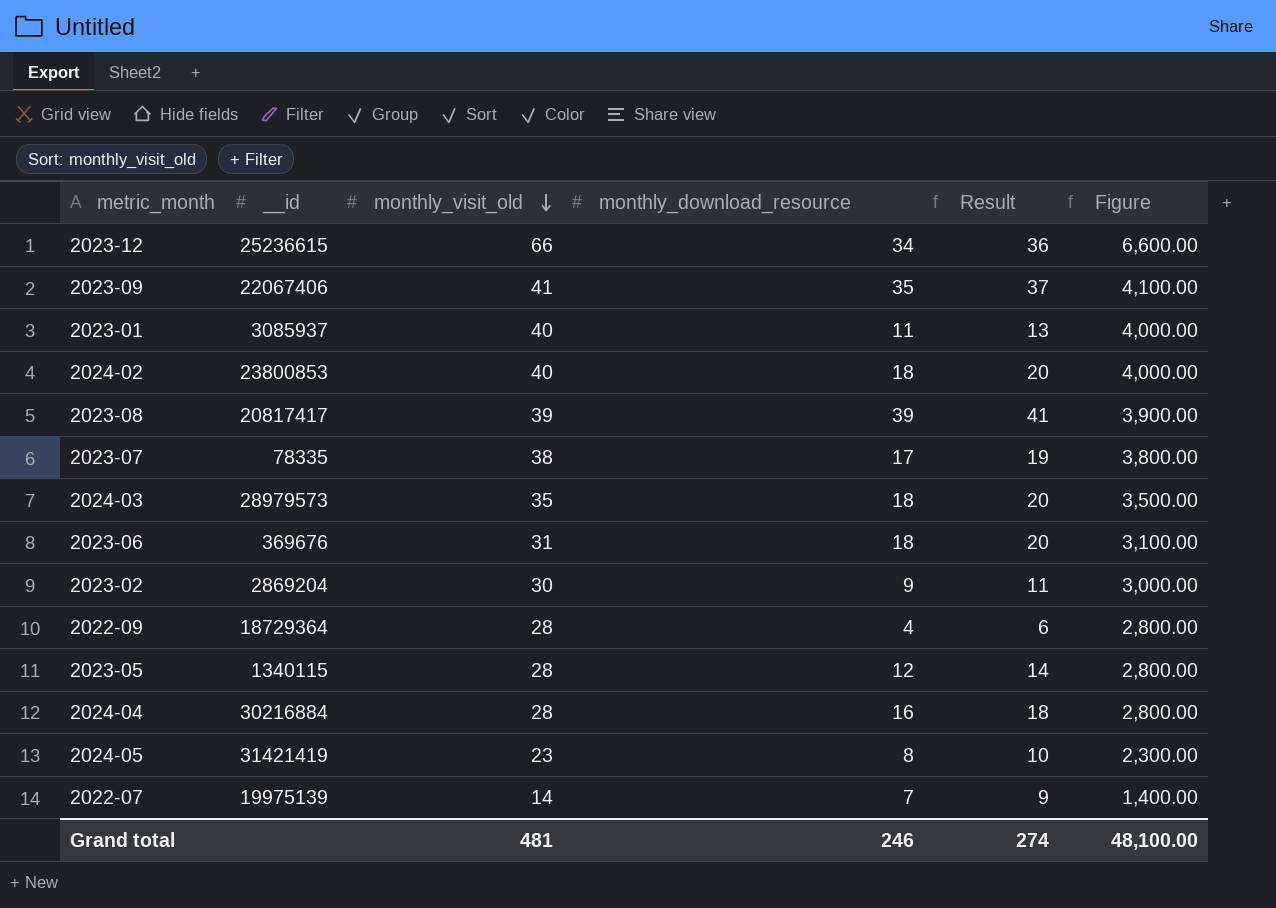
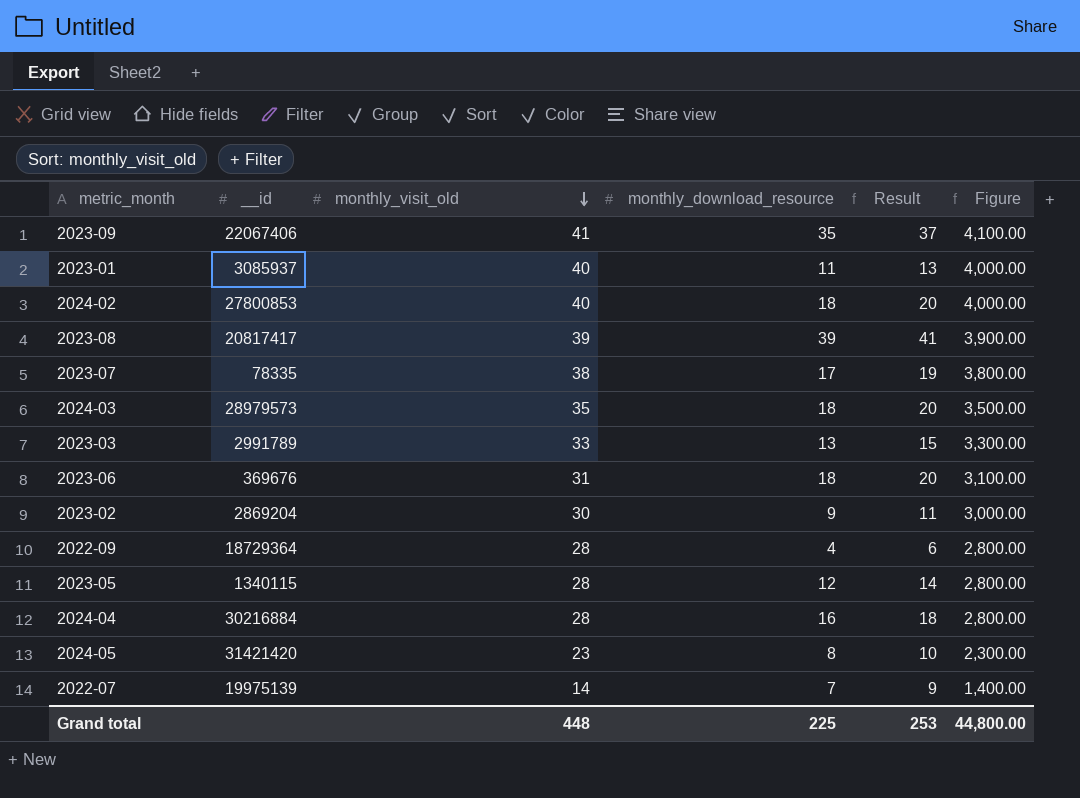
row 2023-12: 25236615 | 66 | 34 | 36 | 6,600.00 -> none
2024-02 | __id: 23800853 -> 27800853
row 2023-03: none -> 2991789 | 33 | 13 | 15 | 3,300.00
2024-05 | __id: 31421419 -> 31421420
Grand total | monthly_visit_old: 481 -> 448
Grand total | monthly_download_resource: 246 -> 225
Grand total | Result: 274 -> 253
Grand total | Figure: 48,100.00 -> 44,800.00

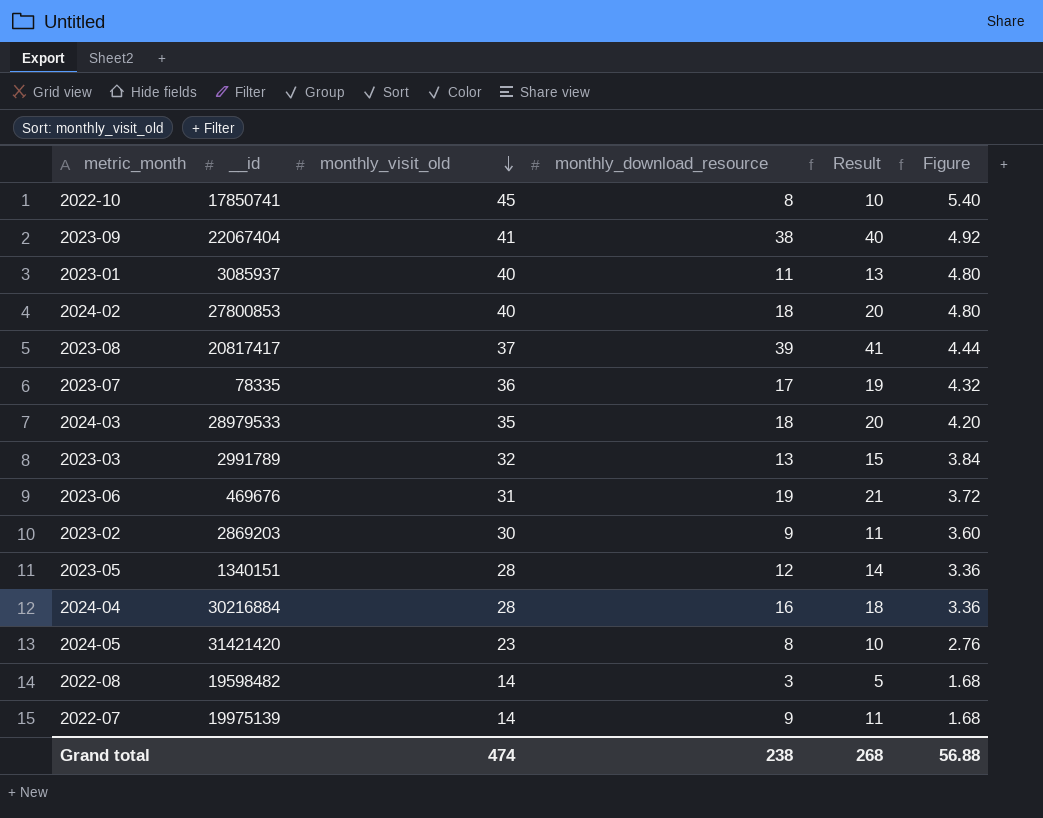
column Figure | formula: [monthly_visit_old] * 100 -> [monthly_visit_old] * 0.12
row 2022-09: 18729364 | 28 | 4 | 6 | 2,800.00 -> none
row 2022-10: none -> 17850741 | 45 | 8 | 10 | 5.40
2023-09 | __id: 22067406 -> 22067404
2023-09 | monthly_download_resource: 35 -> 38
2023-09 | Result: 37 -> 40
2023-08 | monthly_visit_old: 39 -> 37
2023-07 | monthly_visit_old: 38 -> 36
2024-03 | __id: 28979573 -> 28979533
2023-03 | monthly_visit_old: 33 -> 32
2023-06 | __id: 369676 -> 469676
2023-06 | monthly_download_resource: 18 -> 19
2023-06 | Result: 20 -> 21
2023-02 | __id: 2869204 -> 2869203
2023-05 | __id: 1340115 -> 1340151
row 2022-08: none -> 19598482 | 14 | 3 | 5 | 1.68
2022-07 | monthly_download_resource: 7 -> 9
2022-07 | Result: 9 -> 11
Grand total | monthly_visit_old: 448 -> 474
Grand total | monthly_download_resource: 225 -> 238
Grand total | Result: 253 -> 268
Grand total | Figure: 44,800.00 -> 56.88

